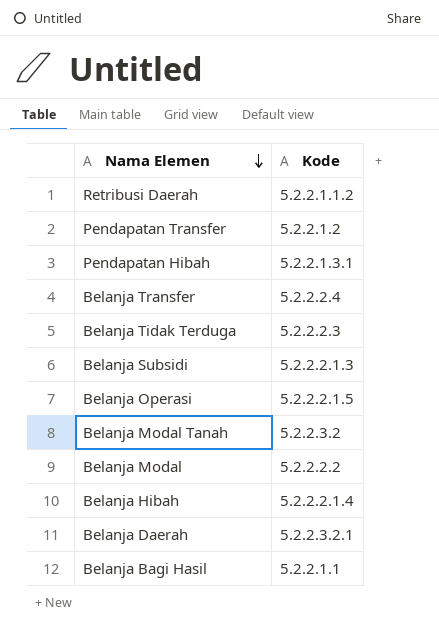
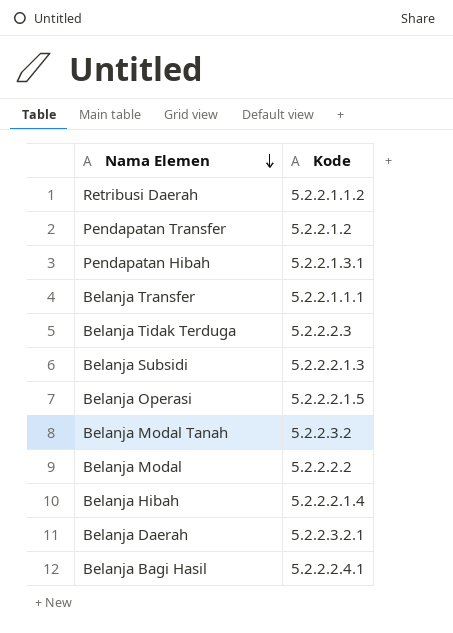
Belanja Transfer | Kode: 5.2.2.2.4 -> 5.2.2.1.1.1
Belanja Bagi Hasil | Kode: 5.2.2.1.1 -> 5.2.2.2.4.1

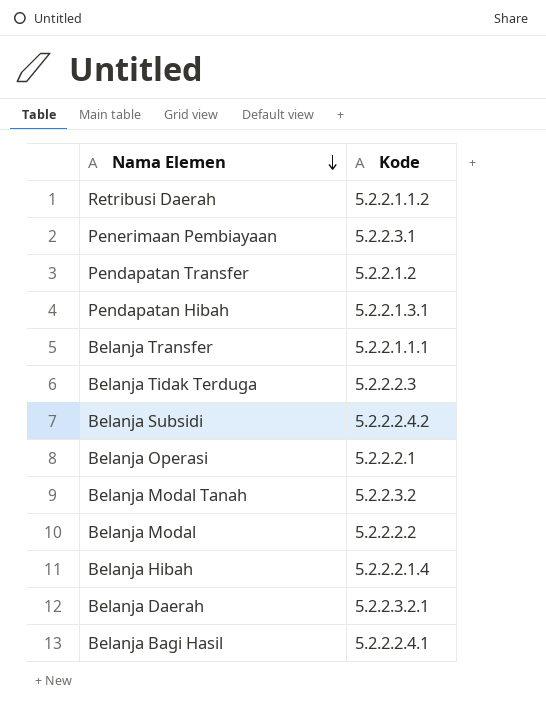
row Penerimaan Pembiayaan: none -> 5.2.2.3.1
Belanja Subsidi | Kode: 5.2.2.2.1.3 -> 5.2.2.2.4.2
Belanja Operasi | Kode: 5.2.2.2.1.5 -> 5.2.2.2.1

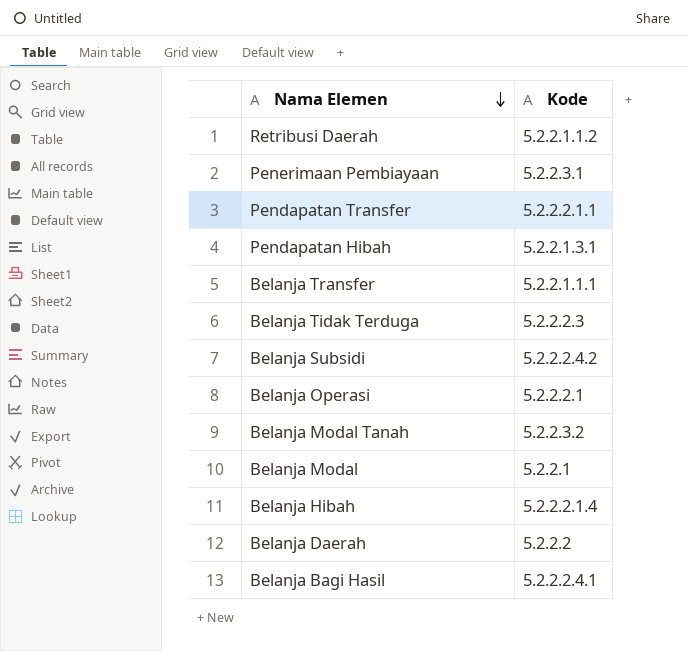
Pendapatan Transfer | Kode: 5.2.2.1.2 -> 5.2.2.2.1.1
Belanja Modal | Kode: 5.2.2.2.2 -> 5.2.2.1
Belanja Daerah | Kode: 5.2.2.3.2.1 -> 5.2.2.2

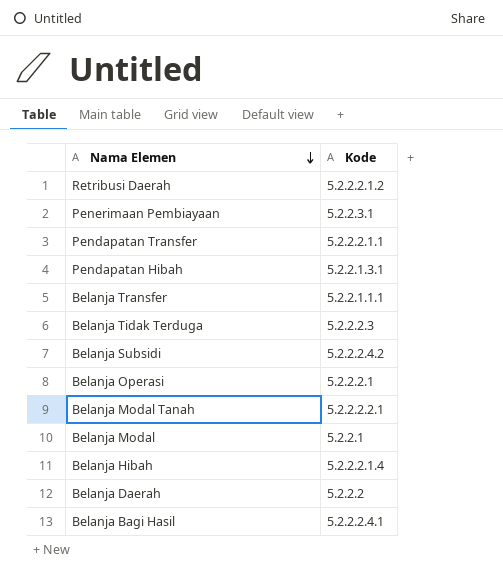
Retribusi Daerah | Kode: 5.2.2.1.1.2 -> 5.2.2.2.1.2
Belanja Modal Tanah | Kode: 5.2.2.3.2 -> 5.2.2.2.2.1

